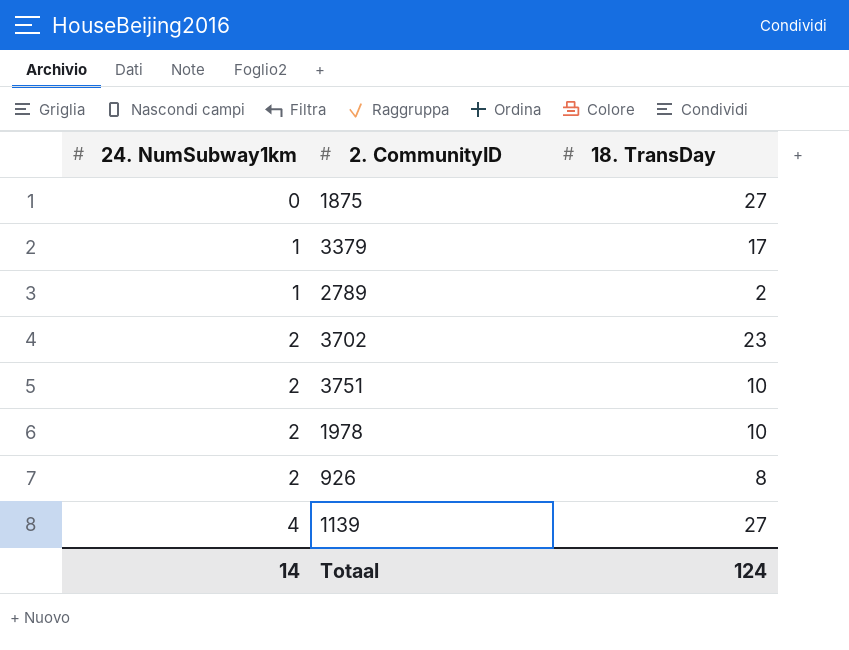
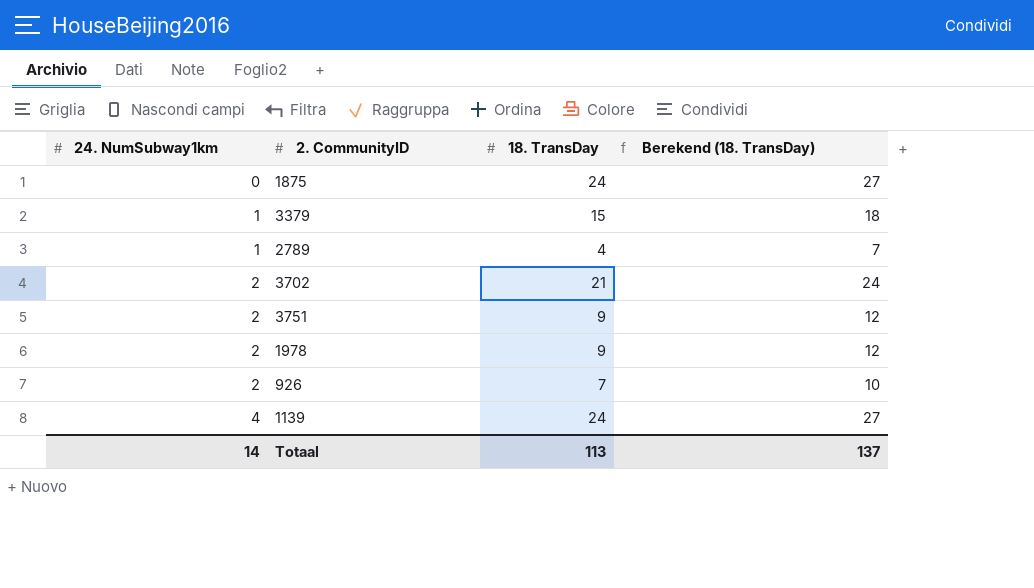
column Berekend (18. TransDay) | formula: none -> [18. TransDay] + 3
1875 | 18. TransDay: 27 -> 24
3379 | 18. TransDay: 17 -> 15
2789 | 18. TransDay: 2 -> 4
3702 | 18. TransDay: 23 -> 21
3751 | 18. TransDay: 10 -> 9
1978 | 18. TransDay: 10 -> 9
926 | 18. TransDay: 8 -> 7
1139 | 18. TransDay: 27 -> 24
Totaal | 18. TransDay: 124 -> 113

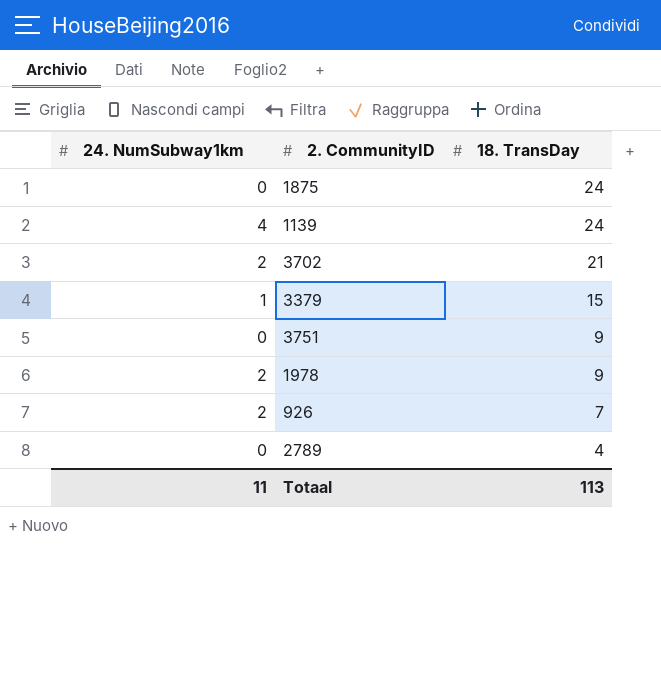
row order: 24. NumSubway1km ascending -> 18. TransDay descending
column Berekend (18. TransDay) | formula: [18. TransDay] + 3 -> none
3751 | 24. NumSubway1km: 2 -> 0
2789 | 24. NumSubway1km: 1 -> 0
Totaal | 24. NumSubway1km: 14 -> 11

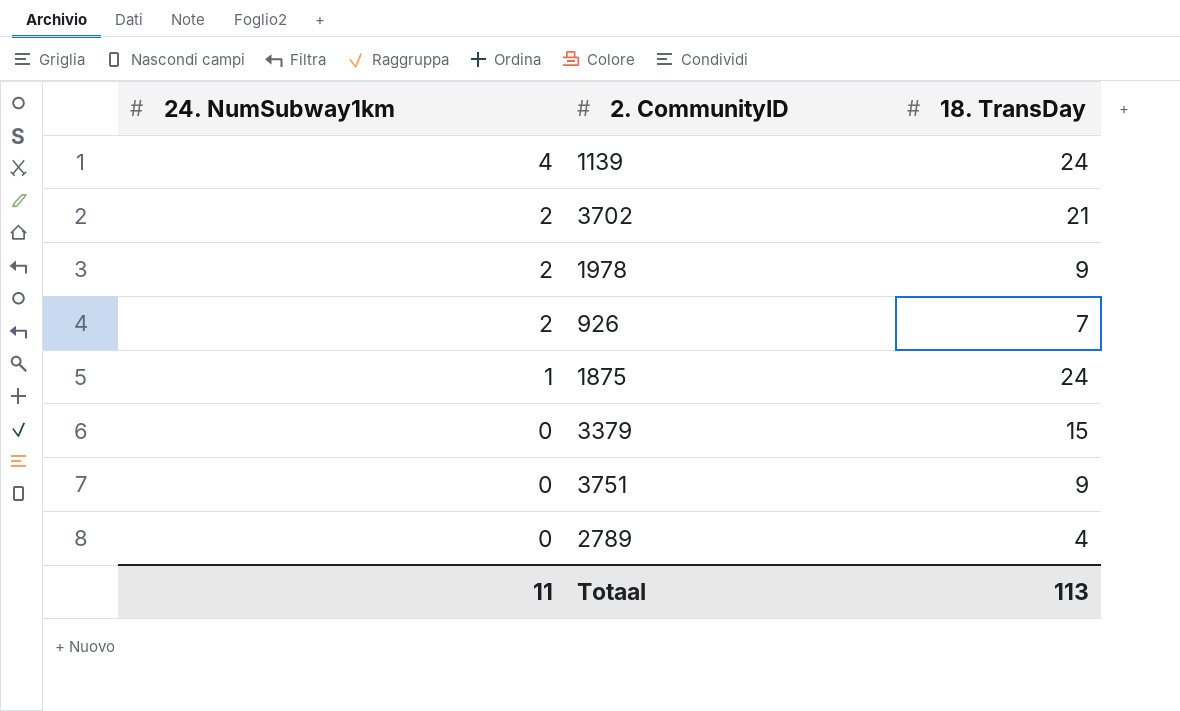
row order: 18. TransDay descending -> 24. NumSubway1km descending
1875 | 24. NumSubway1km: 0 -> 1
3379 | 24. NumSubway1km: 1 -> 0

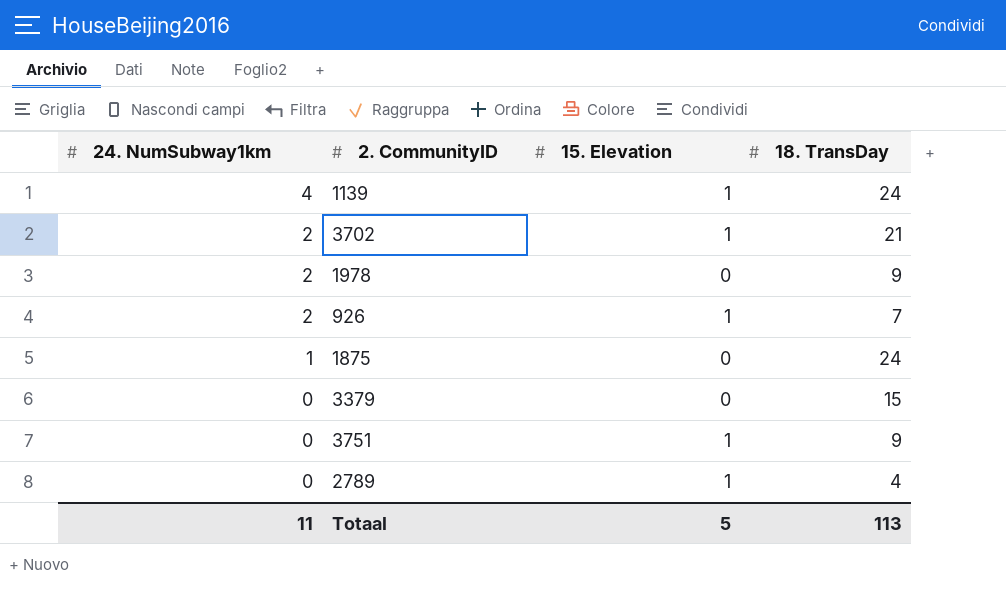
column 15. Elevation | position: none -> 3

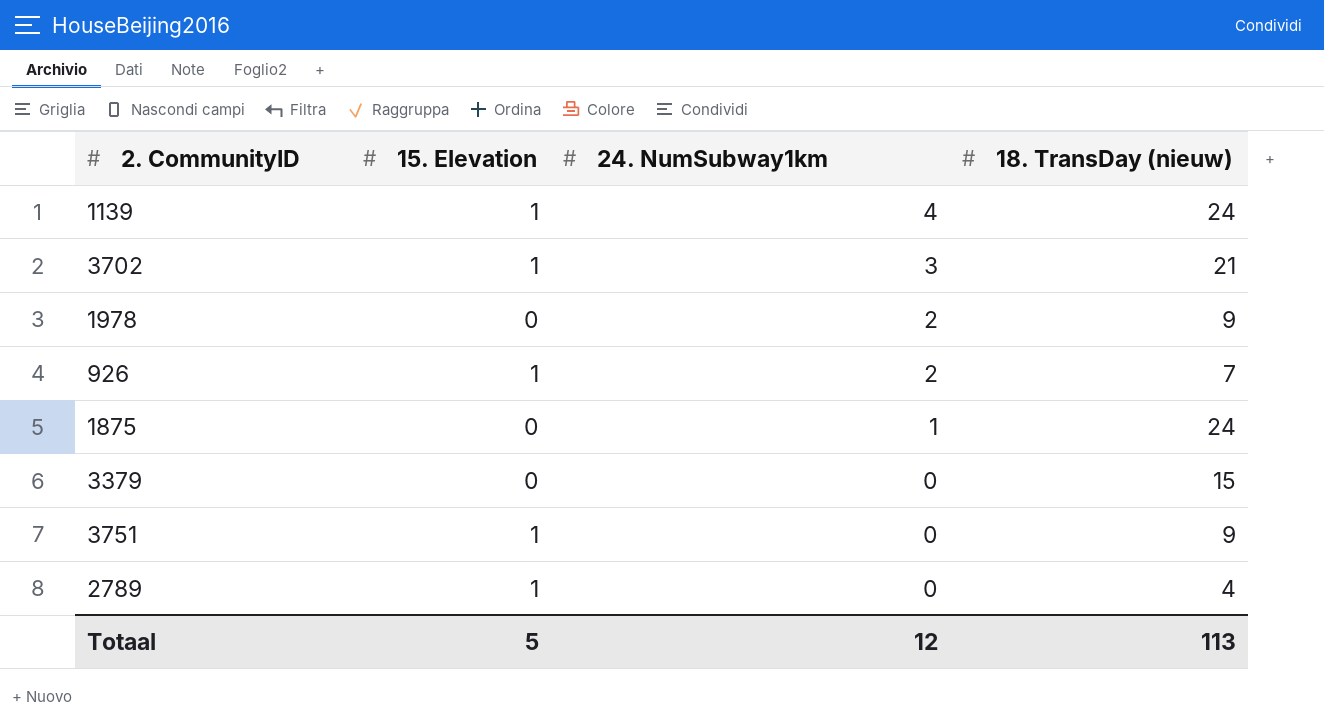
column 24. NumSubway1km | position: 1 -> 3
column name: 18. TransDay -> 18. TransDay (nieuw)
3702 | 24. NumSubway1km: 2 -> 3
Totaal | 24. NumSubway1km: 11 -> 12

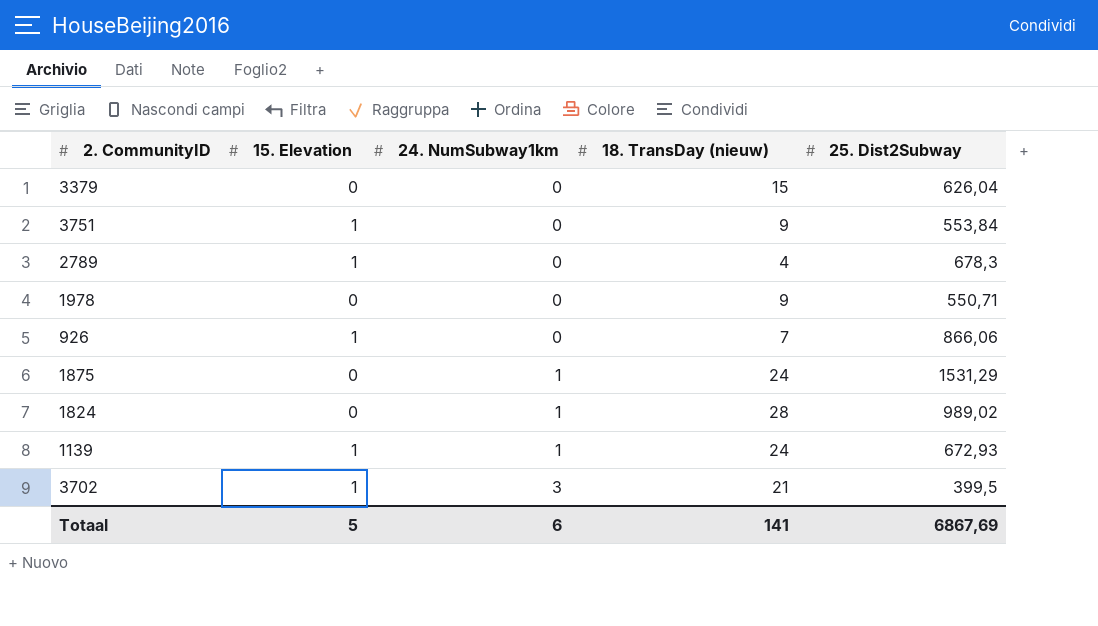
row order: 24. NumSubway1km descending -> 24. NumSubway1km ascending
column 25. Dist2Subway | position: none -> 5
1978 | 24. NumSubway1km: 2 -> 0
926 | 24. NumSubway1km: 2 -> 0
row 1824: none -> 0 | 1 | 28 | 989,02
1139 | 24. NumSubway1km: 4 -> 1
Totaal | 24. NumSubway1km: 12 -> 6
Totaal | 18. TransDay (nieuw): 113 -> 141

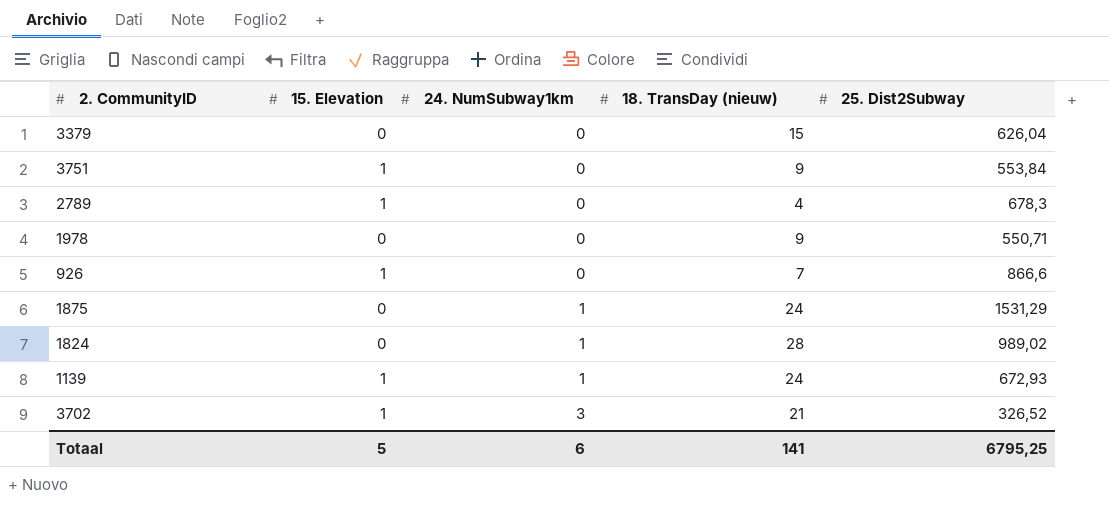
926 | 25. Dist2Subway: 866,06 -> 866,6
3702 | 25. Dist2Subway: 399,5 -> 326,52
Totaal | 25. Dist2Subway: 6867,69 -> 6795,25

